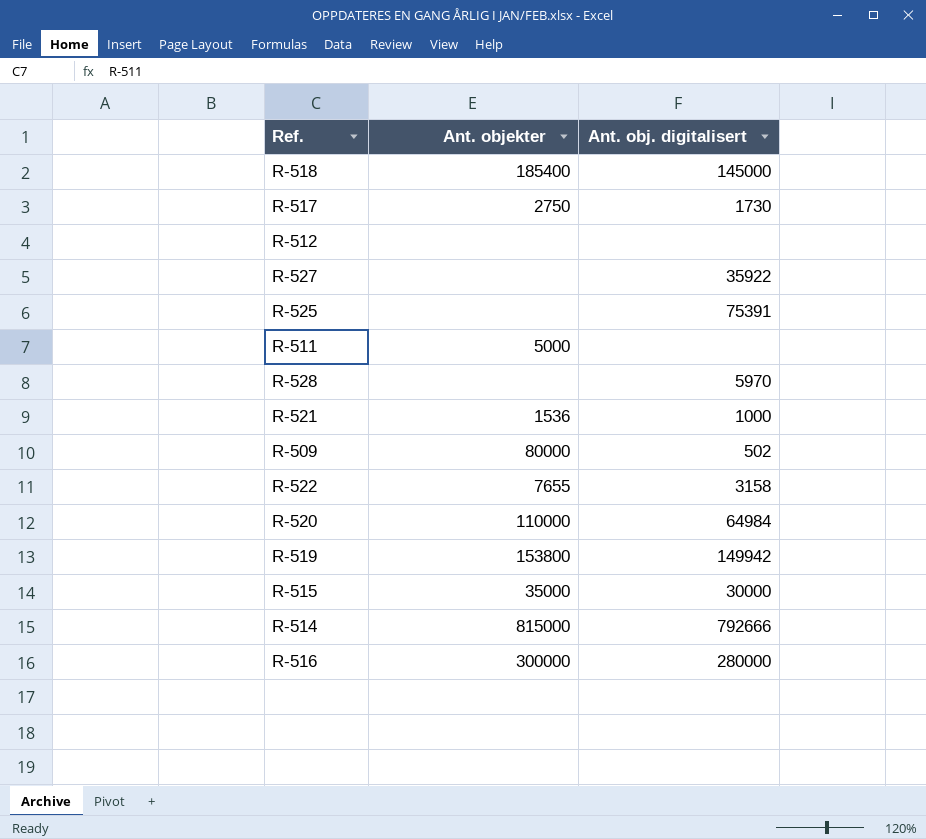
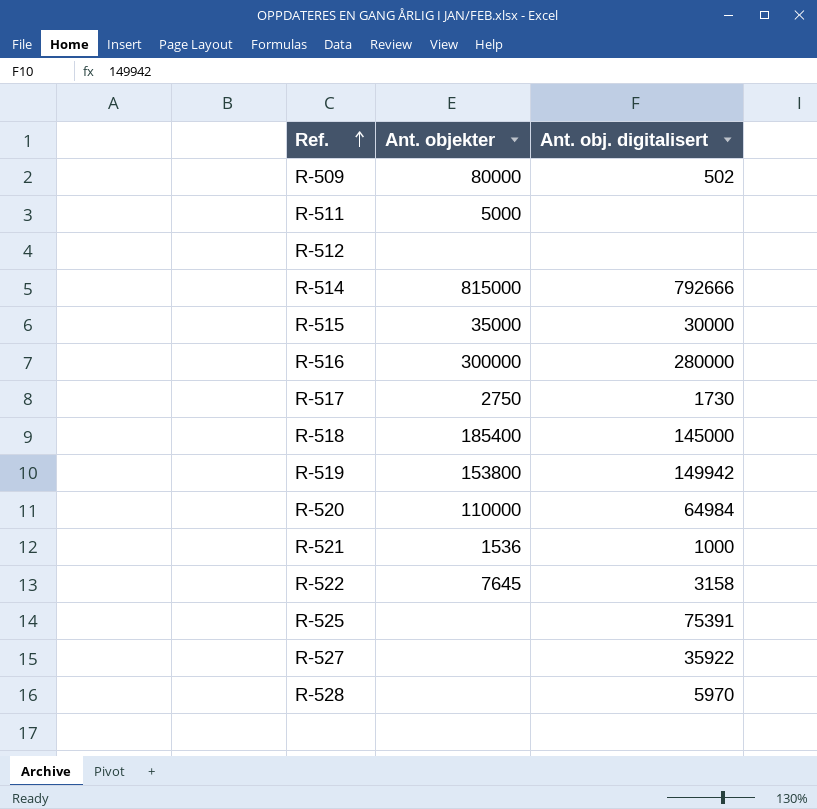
row order: none -> Ref. ascending
R-522 | Ant. objekter: 7655 -> 7645

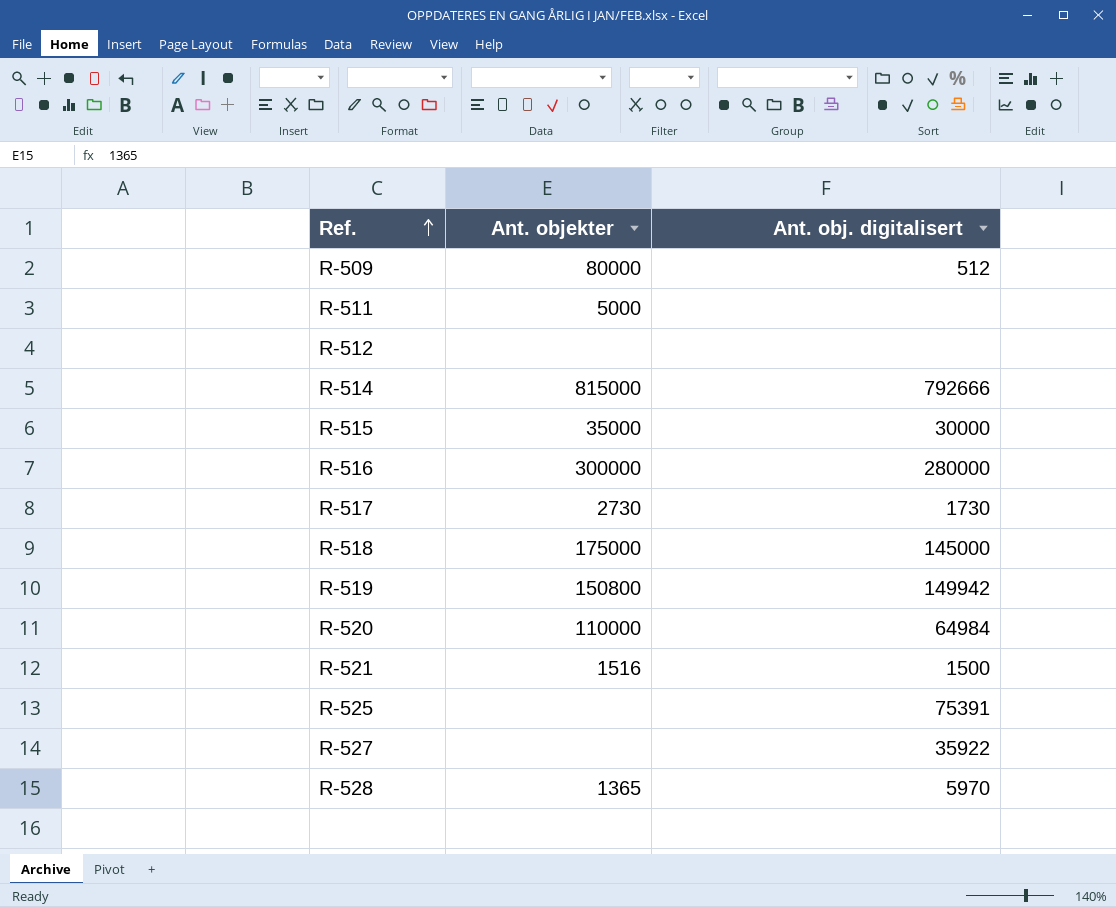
row R-522: 7645 | 3158 -> none
R-509 | Ant. obj. digitalisert: 502 -> 512
R-517 | Ant. objekter: 2750 -> 2730
R-518 | Ant. objekter: 185400 -> 175000
R-519 | Ant. objekter: 153800 -> 150800
R-521 | Ant. objekter: 1536 -> 1516
R-521 | Ant. obj. digitalisert: 1000 -> 1500
R-528 | Ant. objekter: none -> 1365

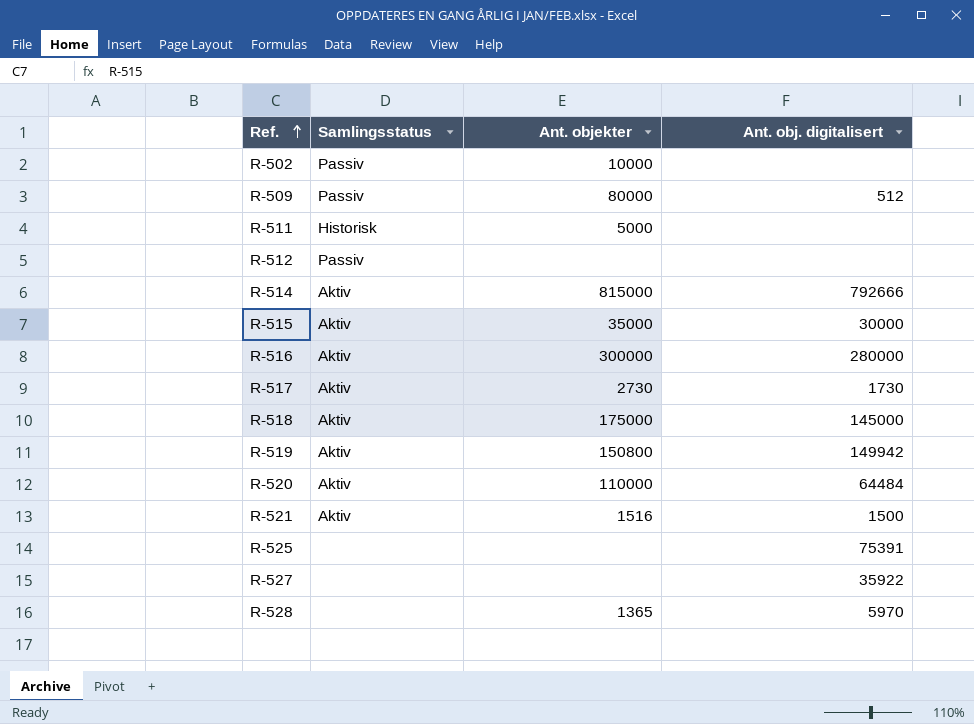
column Samlingsstatus | position: none -> 2
row R-502: none -> Passiv | 10000 | none
R-520 | Ant. obj. digitalisert: 64984 -> 64484

